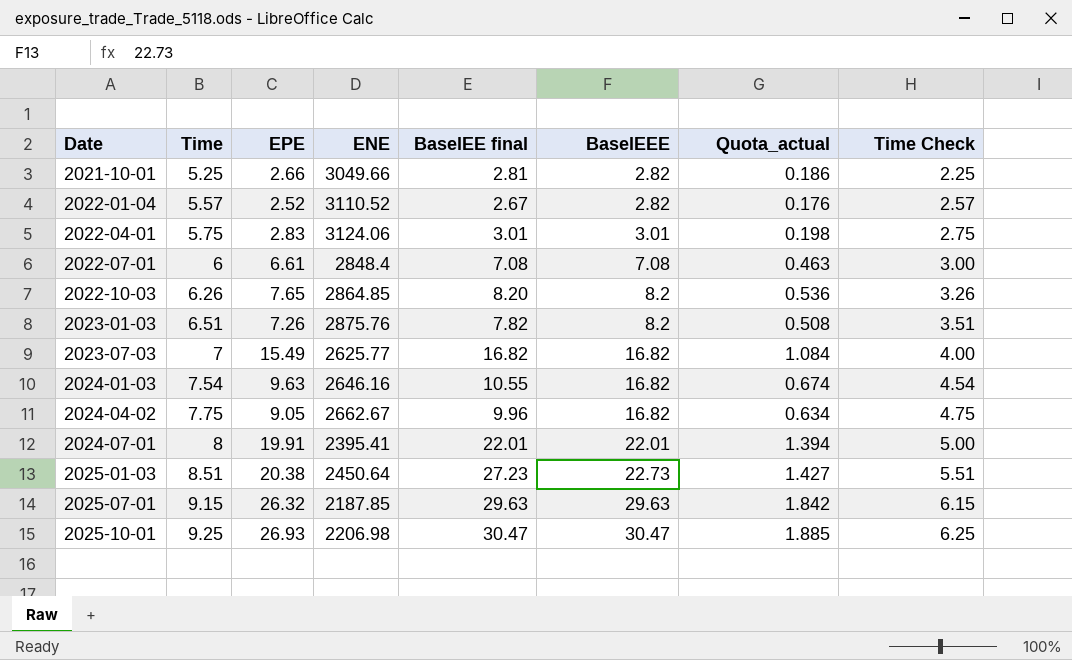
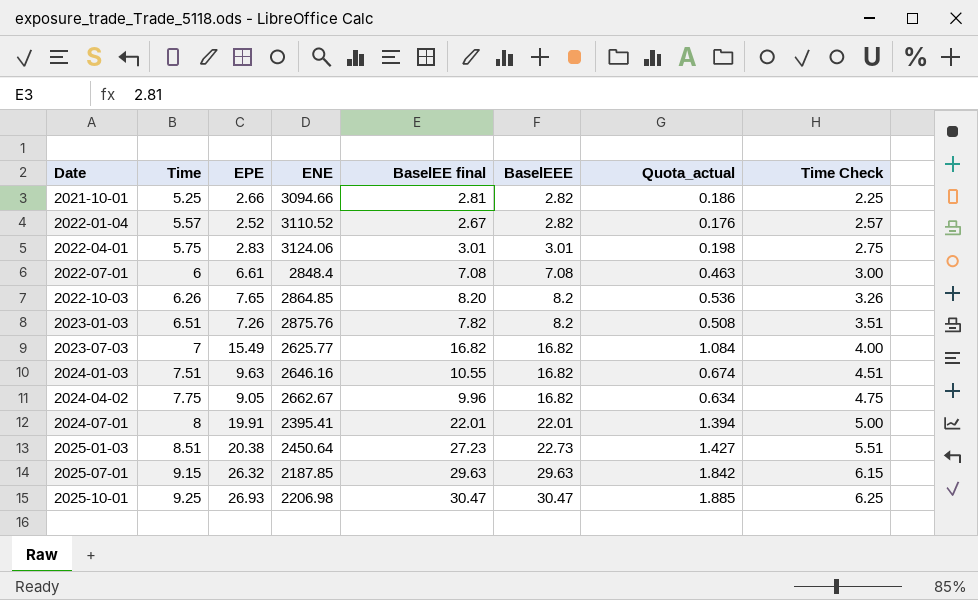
2021-10-01 | ENE: 3049.66 -> 3094.66
2024-01-03 | Time: 7.54 -> 7.51
2024-01-03 | Time Check: 4.54 -> 4.51

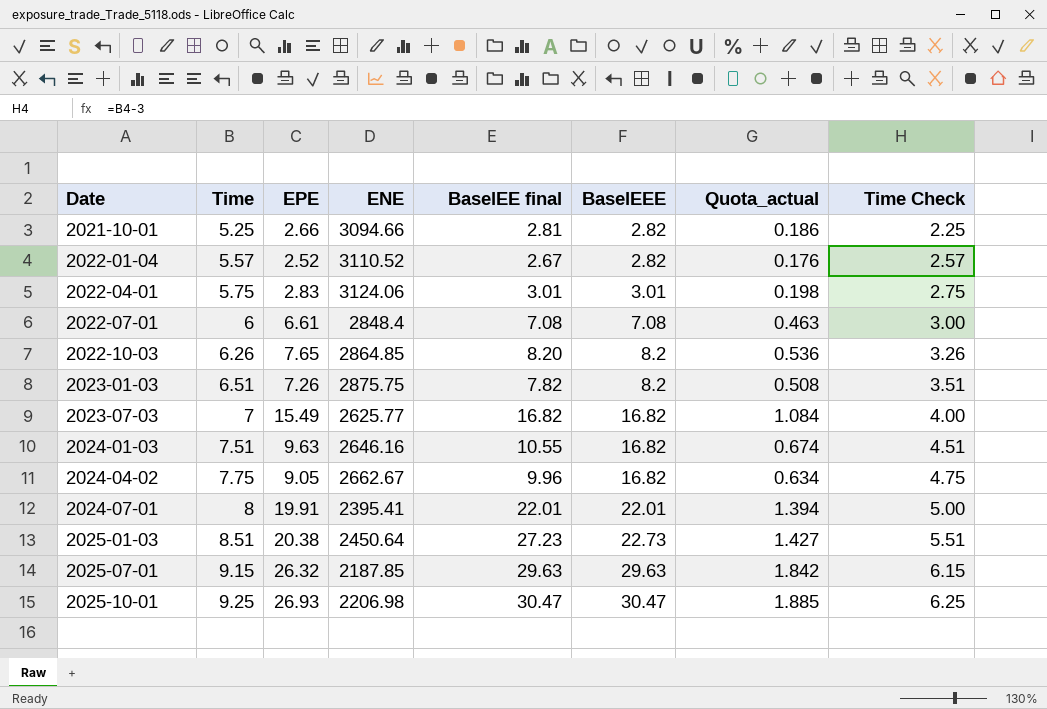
2023-01-03 | ENE: 2875.76 -> 2875.75

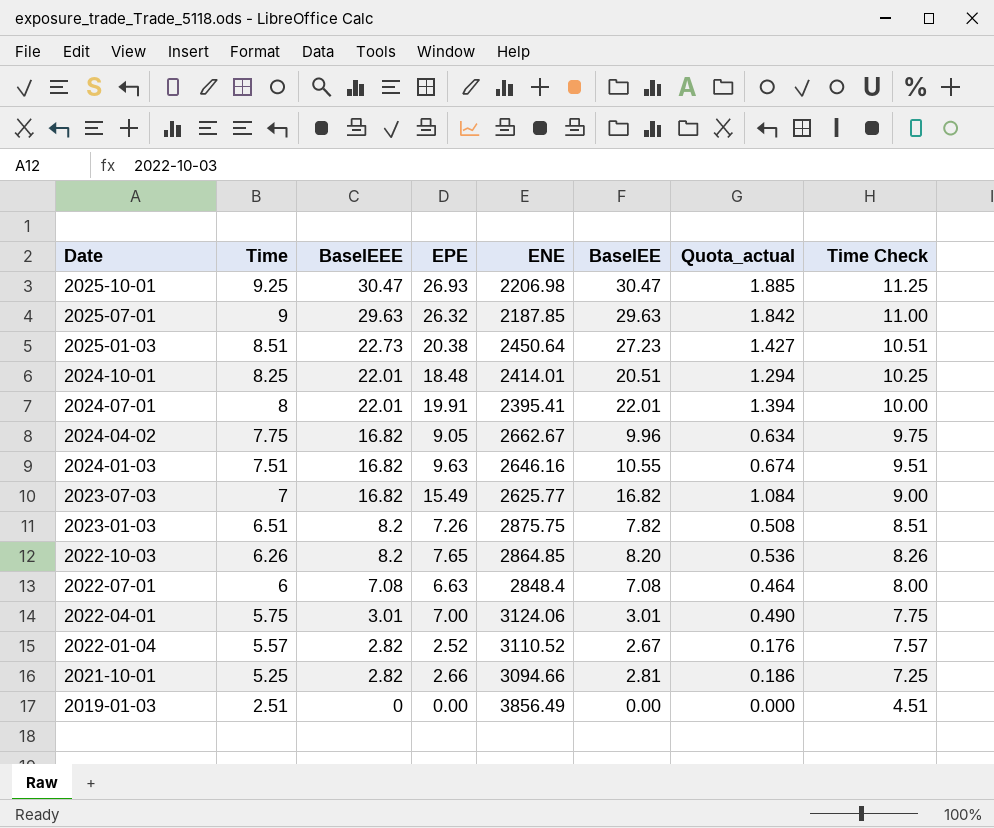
row order: Date ascending -> Date descending
column BaselEEE | position: 6 -> 3
column name: BaselEE final -> BaselEE
column Time Check | formula: [Time] - 3 -> [Time] + 2
2025-07-01 | Time: 9.15 -> 9
row 2024-10-01: none -> 8.25 | 22.01 | 18.48 | 2414.01 | 20.51 | 1.294 | 10.25
2022-07-01 | EPE: 6.61 -> 6.63
2022-07-01 | Quota_actual: 0.463 -> 0.464
2022-04-01 | EPE: 2.83 -> 7.00
2022-04-01 | Quota_actual: 0.198 -> 0.490
row 2019-01-03: none -> 2.51 | 0 | 0.00 | 3856.49 | 0.00 | 0.000 | 4.51

